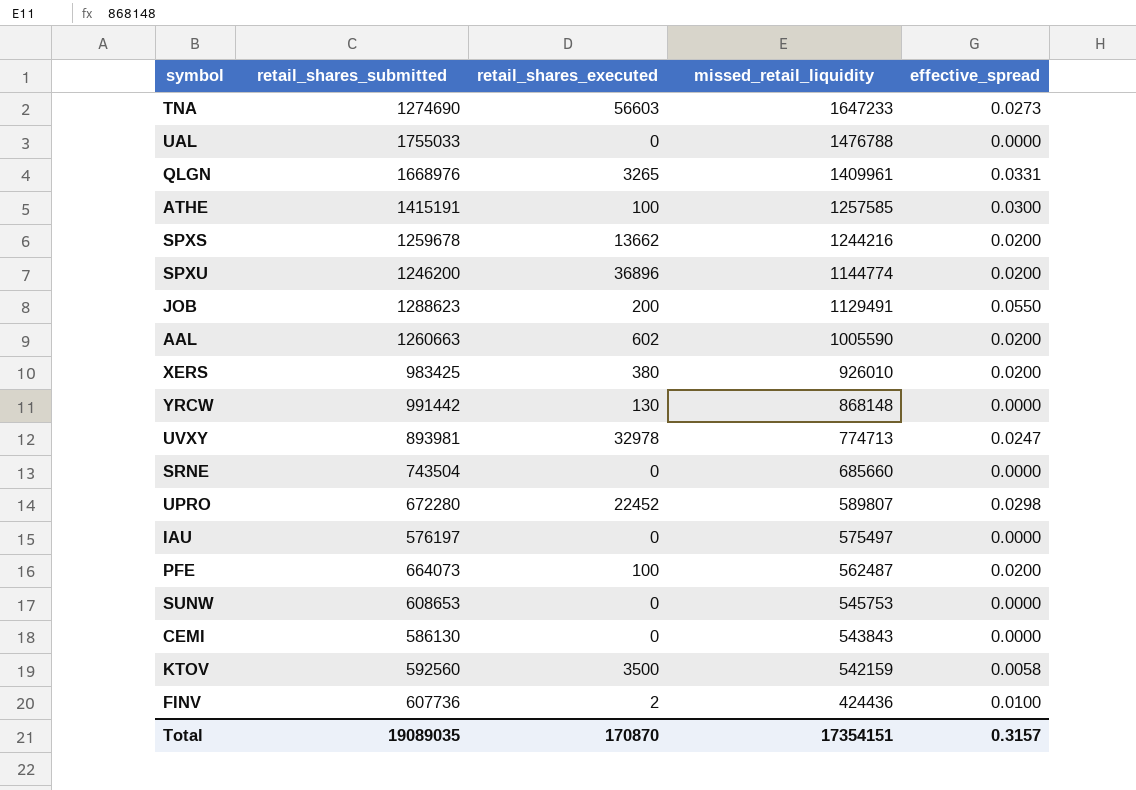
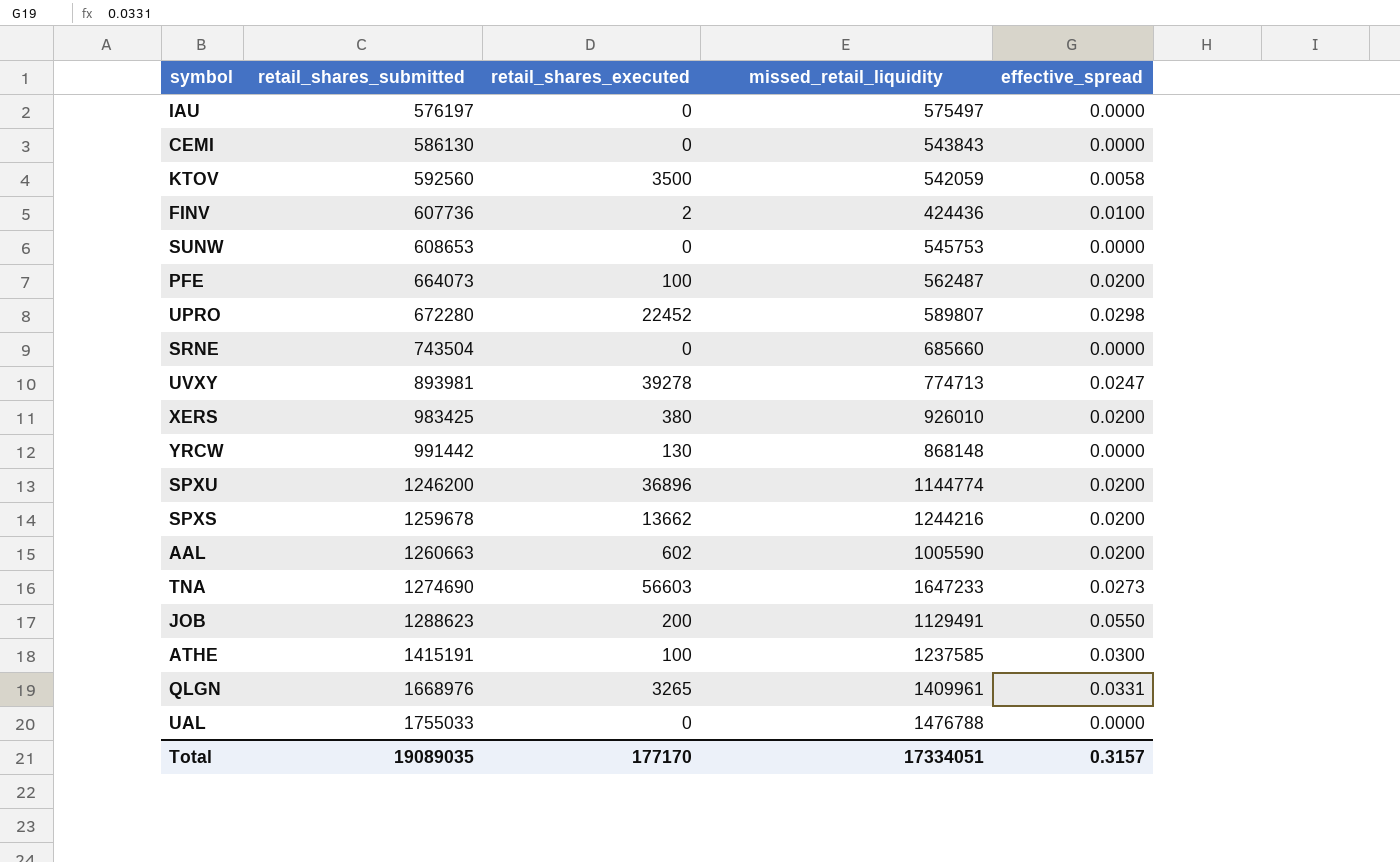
row order: missed_retail_liquidity descending -> retail_shares_submitted ascending
KTOV | missed_retail_liquidity: 542159 -> 542059
UVXY | retail_shares_executed: 32978 -> 39278
ATHE | missed_retail_liquidity: 1257585 -> 1237585
Total | retail_shares_executed: 170870 -> 177170
Total | missed_retail_liquidity: 17354151 -> 17334051

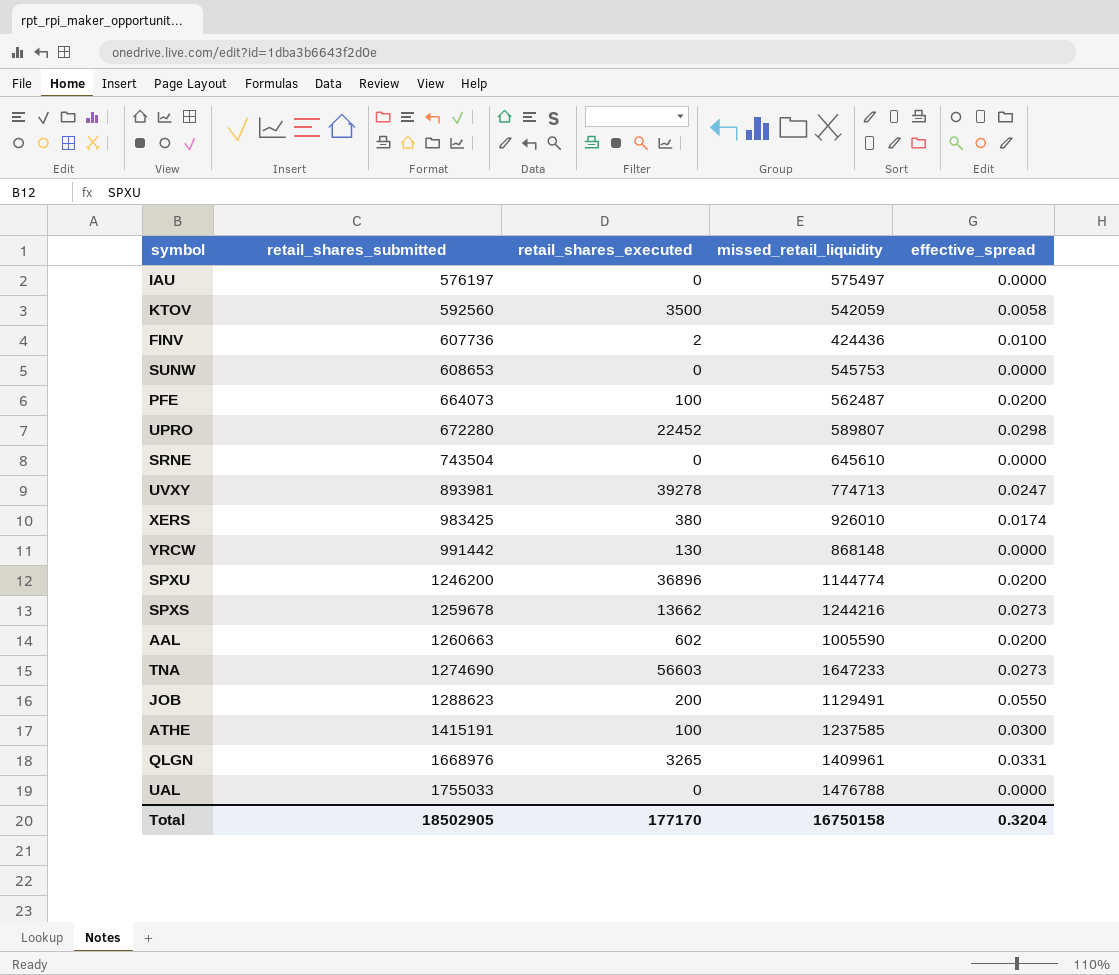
row CEMI: 586130 | 0 | 543843 | 0.0000 -> none
SRNE | missed_retail_liquidity: 685660 -> 645610
XERS | effective_spread: 0.0200 -> 0.0174
SPXS | effective_spread: 0.0200 -> 0.0273
Total | retail_shares_submitted: 19089035 -> 18502905
Total | missed_retail_liquidity: 17334051 -> 16750158
Total | effective_spread: 0.3157 -> 0.3204

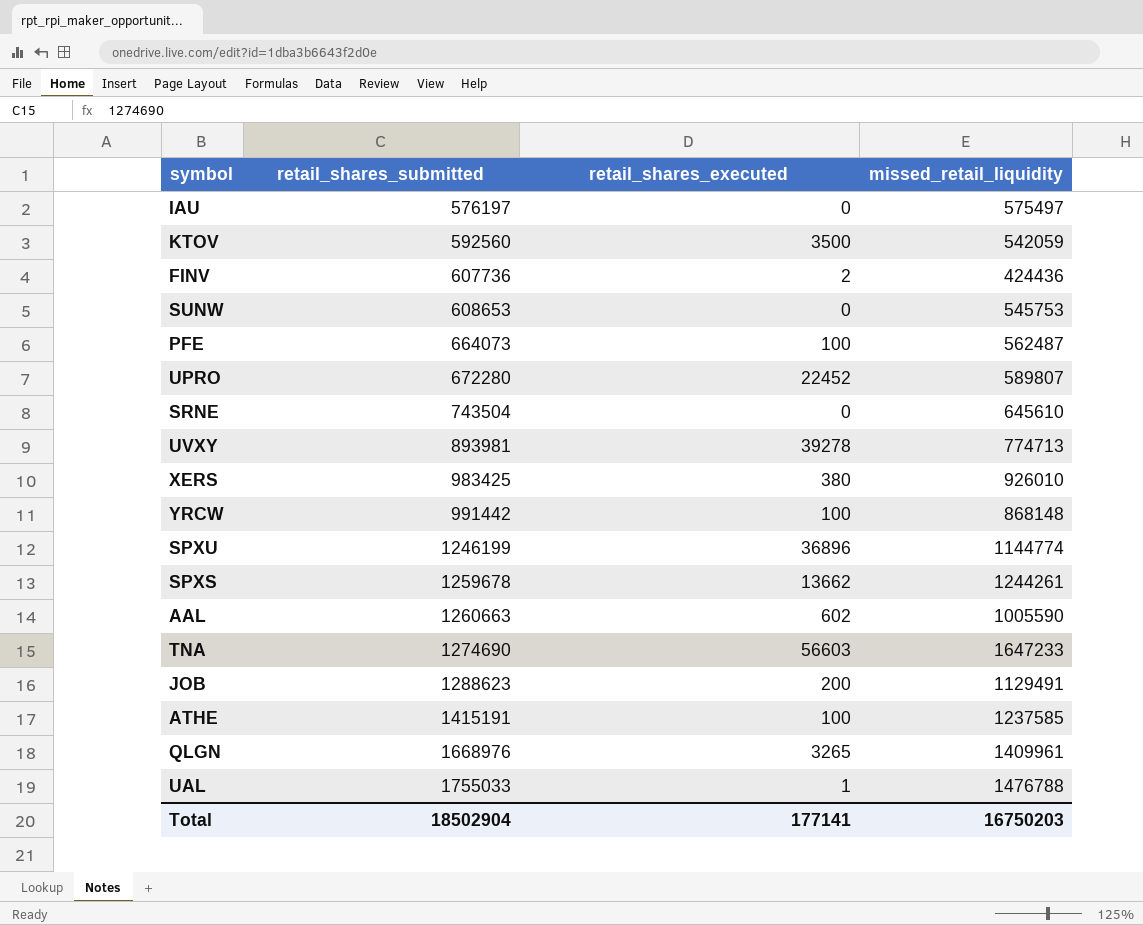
column effective_spread | position: 5 -> none
YRCW | retail_shares_executed: 130 -> 100
SPXU | retail_shares_submitted: 1246200 -> 1246199
SPXS | missed_retail_liquidity: 1244216 -> 1244261
UAL | retail_shares_executed: 0 -> 1
Total | retail_shares_submitted: 18502905 -> 18502904
Total | retail_shares_executed: 177170 -> 177141
Total | missed_retail_liquidity: 16750158 -> 16750203

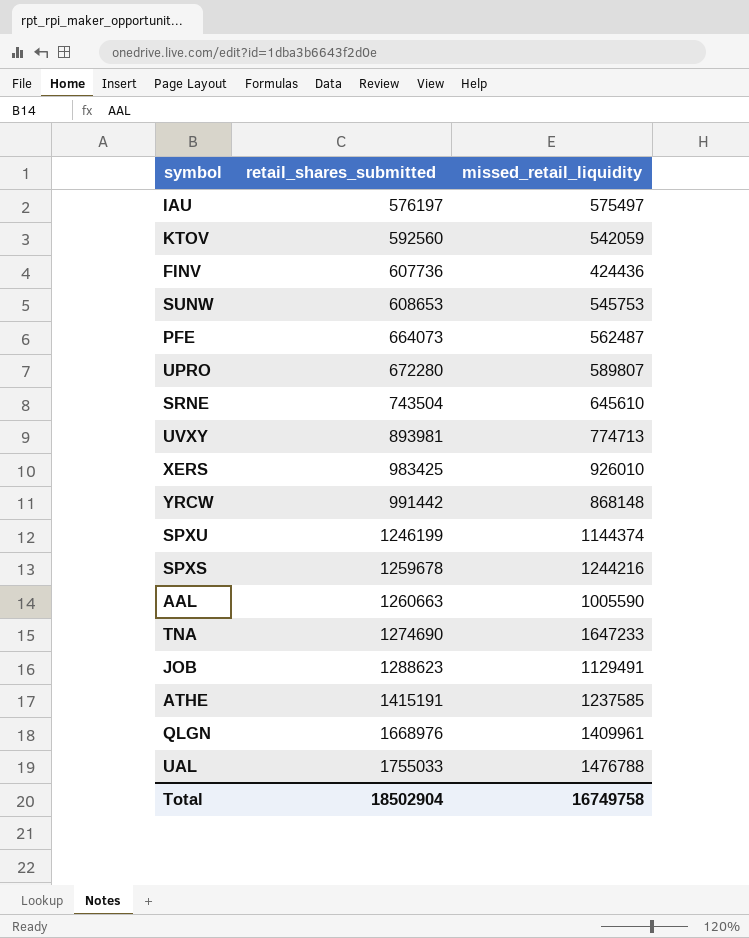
column retail_shares_executed | position: 3 -> none
SPXU | missed_retail_liquidity: 1144774 -> 1144374
SPXS | missed_retail_liquidity: 1244261 -> 1244216
Total | missed_retail_liquidity: 16750203 -> 16749758

